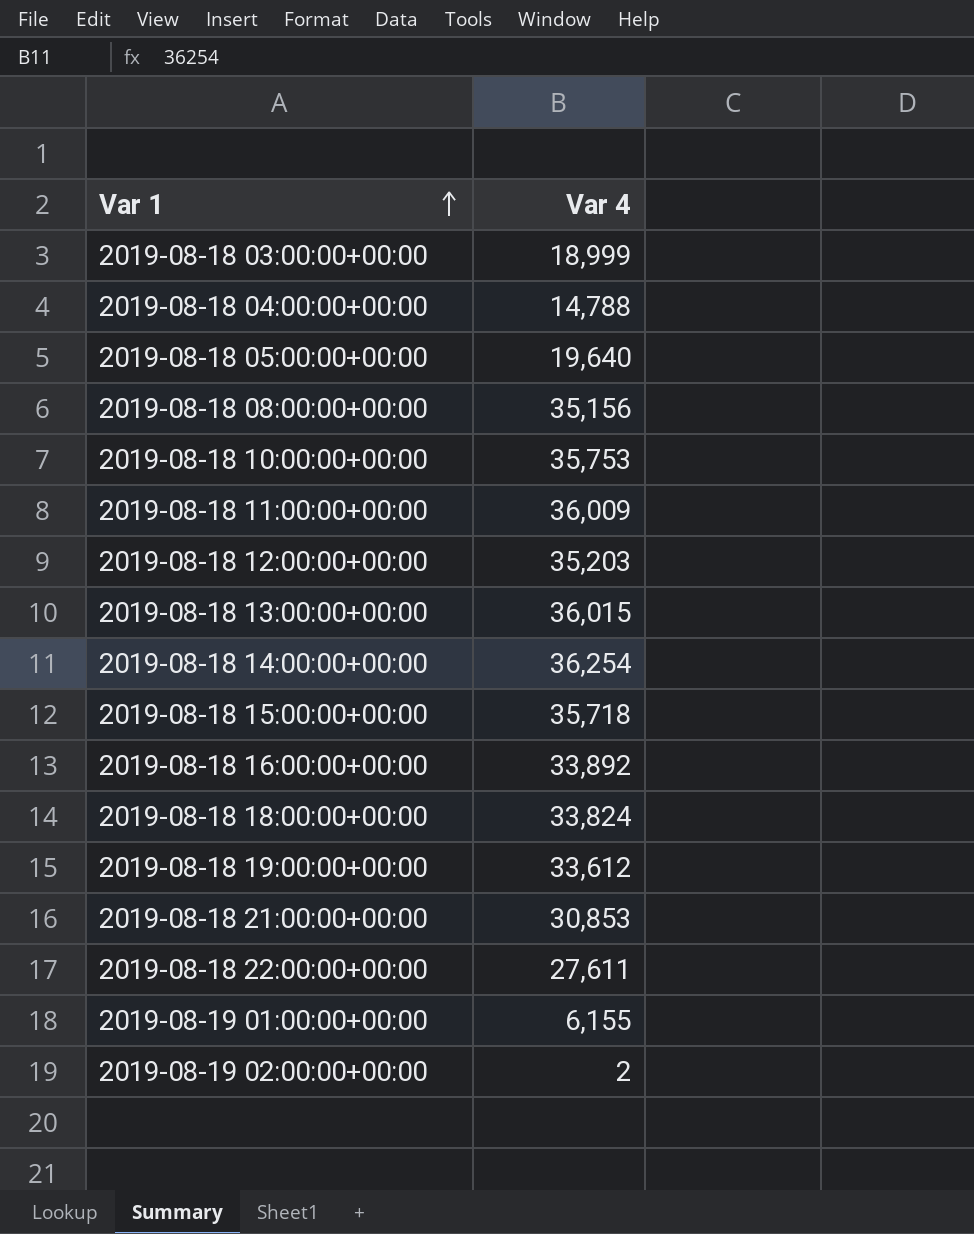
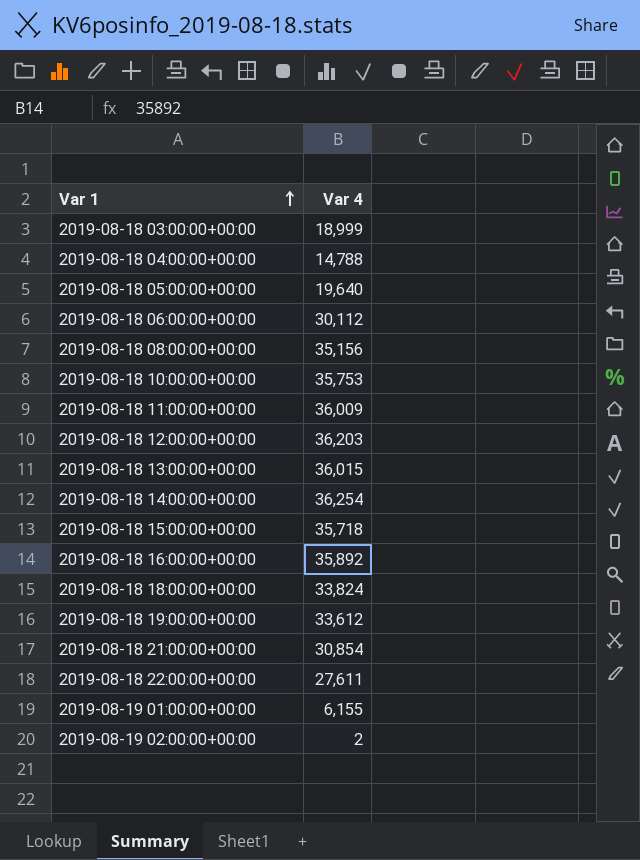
row 2019-08-18 06:00:00+00:00: none -> 30,112
2019-08-18 12:00:00+00:00 | Var 4: 35,203 -> 36,203
2019-08-18 16:00:00+00:00 | Var 4: 33,892 -> 35,892
2019-08-18 21:00:00+00:00 | Var 4: 30,853 -> 30,854

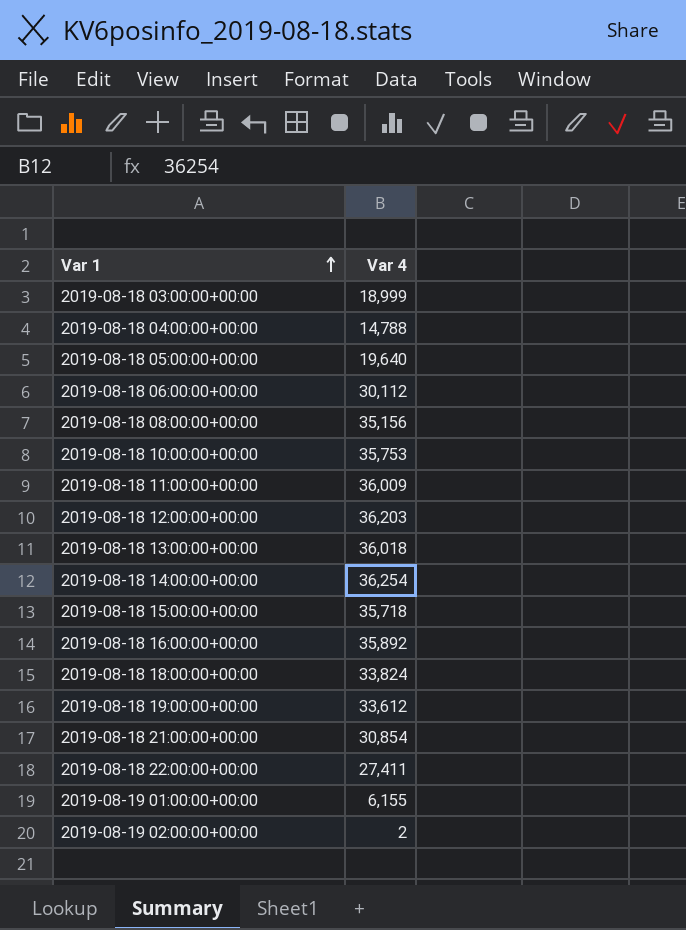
2019-08-18 13:00:00+00:00 | Var 4: 36,015 -> 36,018
2019-08-18 22:00:00+00:00 | Var 4: 27,611 -> 27,411

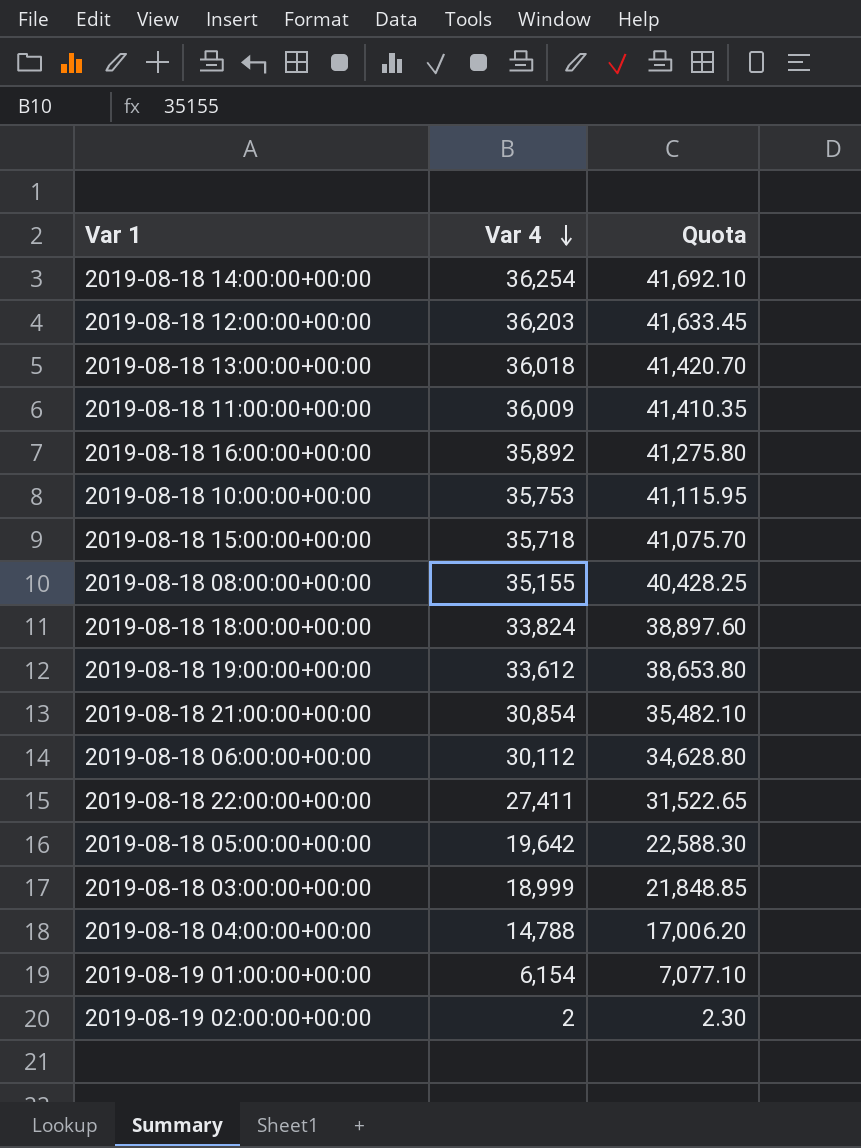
row order: Var 1 ascending -> Var 4 descending
column Quota | formula: none -> [Var 4] * 1.15
2019-08-18 08:00:00+00:00 | Var 4: 35,156 -> 35,155
2019-08-18 05:00:00+00:00 | Var 4: 19,640 -> 19,642
2019-08-19 01:00:00+00:00 | Var 4: 6,155 -> 6,154

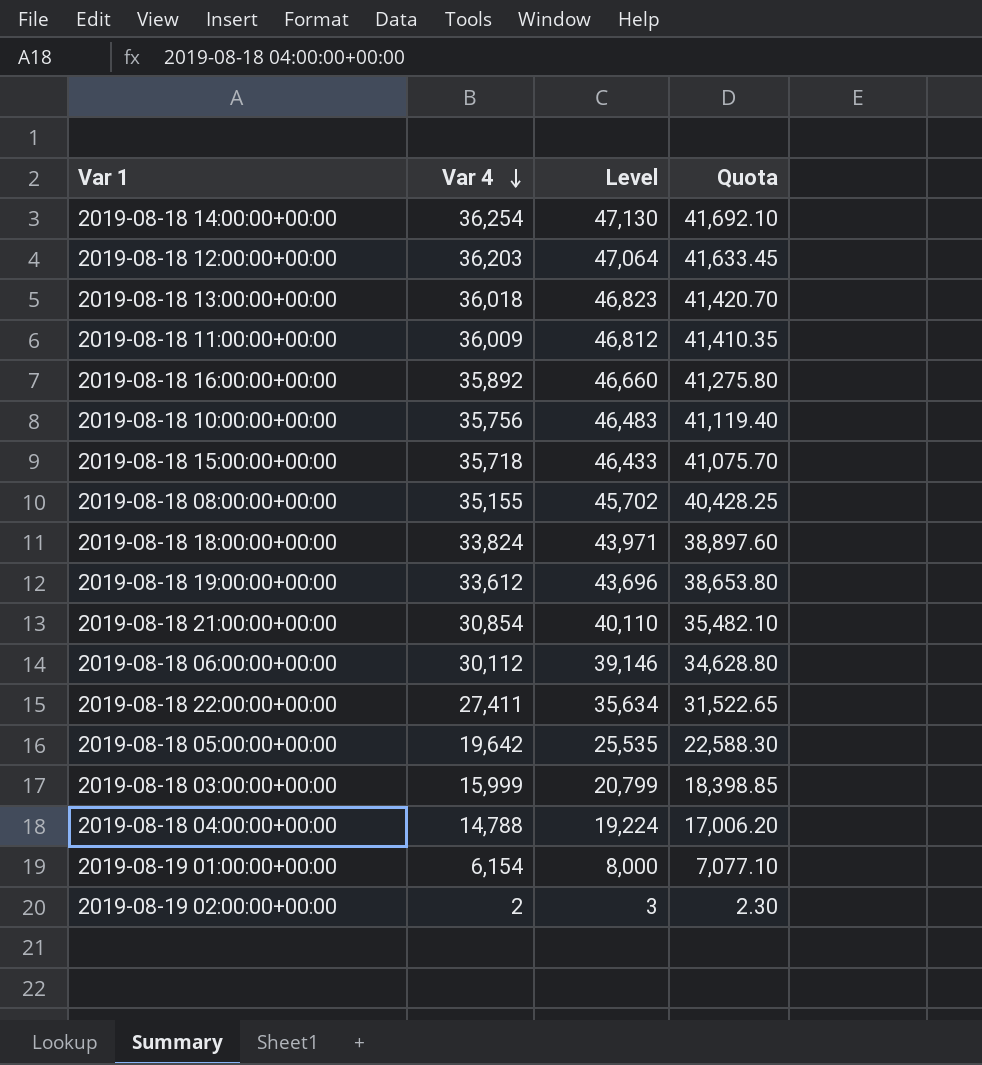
column Level | formula: none -> [Var 4] * 1.3
2019-08-18 10:00:00+00:00 | Var 4: 35,753 -> 35,756
2019-08-18 10:00:00+00:00 | Quota: 41,115.95 -> 41,119.40
2019-08-18 03:00:00+00:00 | Var 4: 18,999 -> 15,999
2019-08-18 03:00:00+00:00 | Quota: 21,848.85 -> 18,398.85

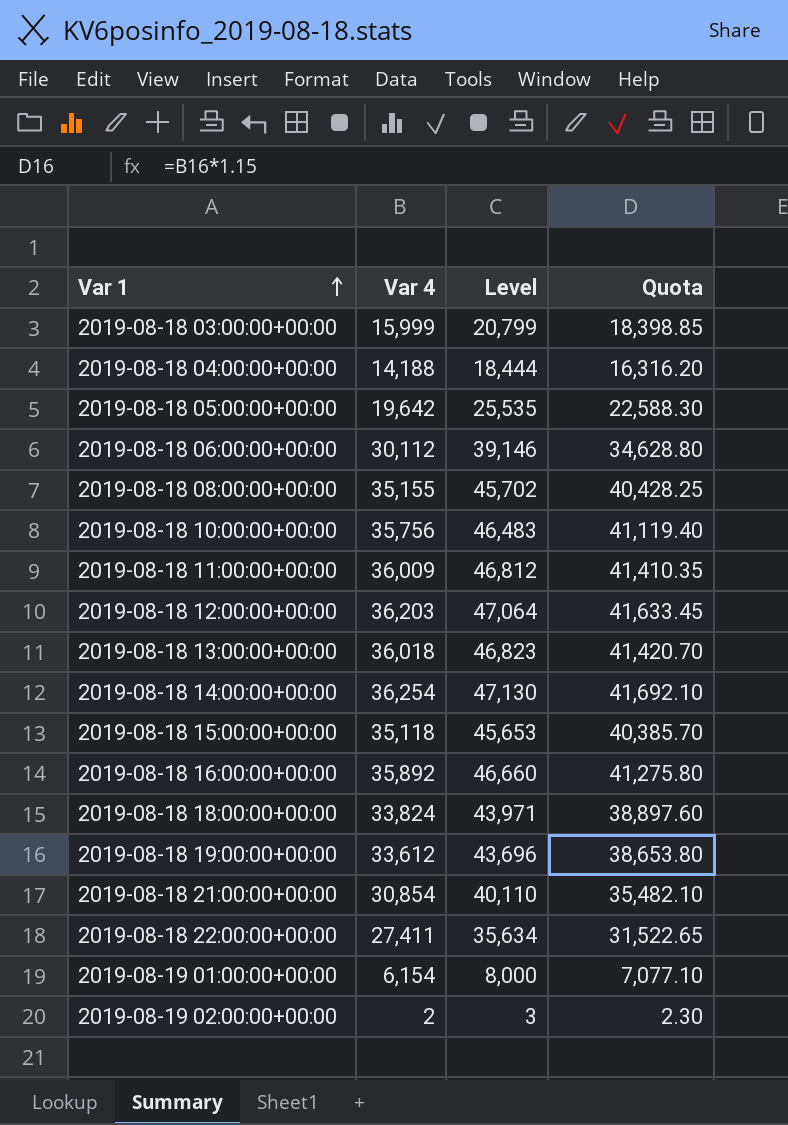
row order: Var 4 descending -> Var 1 ascending
2019-08-18 04:00:00+00:00 | Var 4: 14,788 -> 14,188
2019-08-18 04:00:00+00:00 | Level: 19,224 -> 18,444
2019-08-18 04:00:00+00:00 | Quota: 17,006.20 -> 16,316.20
2019-08-18 15:00:00+00:00 | Var 4: 35,718 -> 35,118
2019-08-18 15:00:00+00:00 | Level: 46,433 -> 45,653
2019-08-18 15:00:00+00:00 | Quota: 41,075.70 -> 40,385.70

